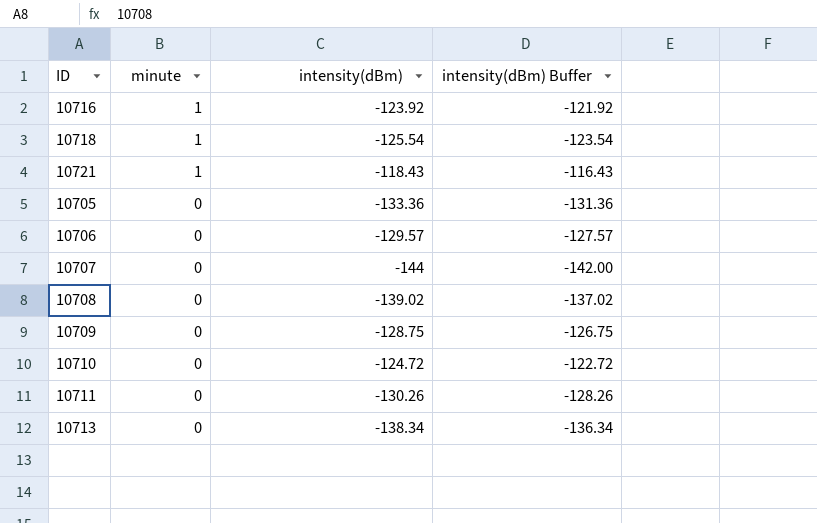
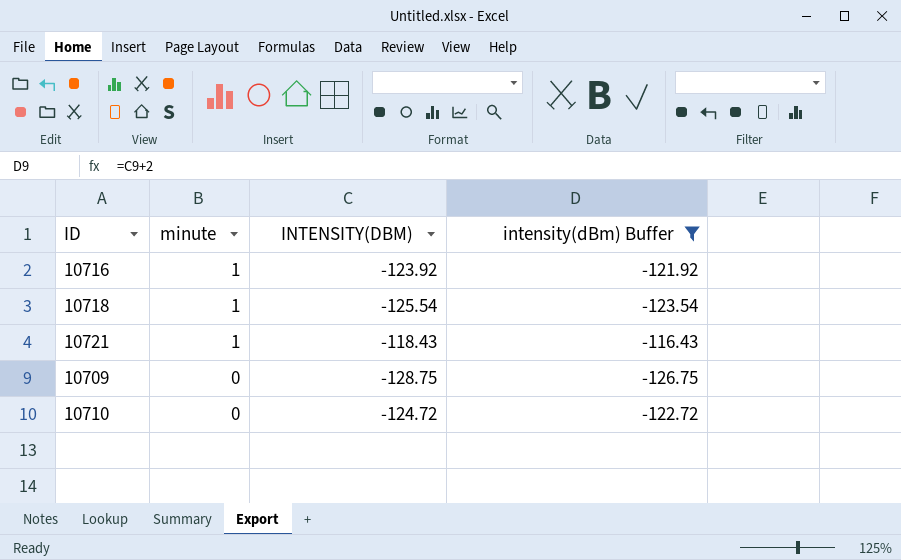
filter: none -> intensity(dBm) Buffer >= -126.75
column name: intensity(dBm) -> INTENSITY(DBM)

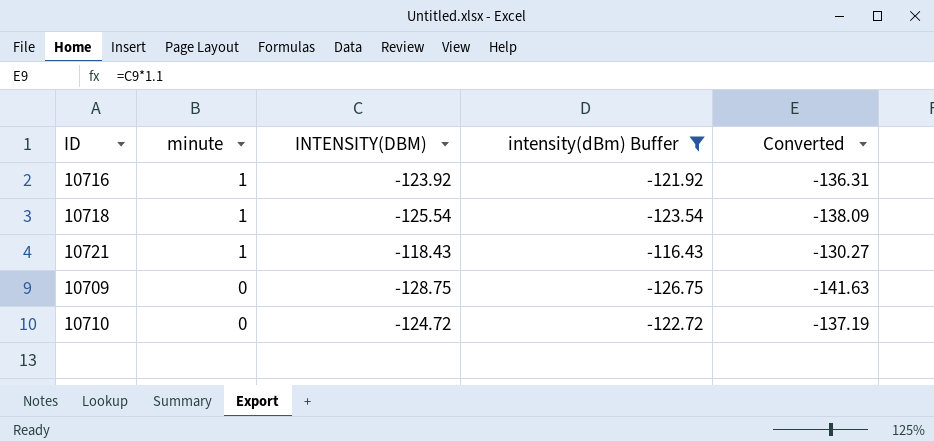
column Converted | formula: none -> [INTENSITY(DBM)] * 1.1

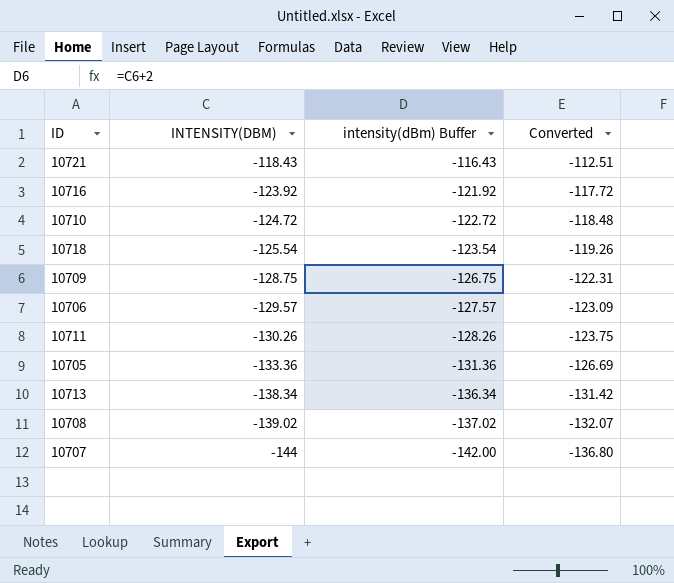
filter: intensity(dBm) Buffer >= -126.75 -> none
row order: minute descending -> INTENSITY(DBM) descending
column minute | position: 2 -> none
column Converted | formula: [INTENSITY(DBM)] * 1.1 -> [INTENSITY(DBM)] * 0.95

